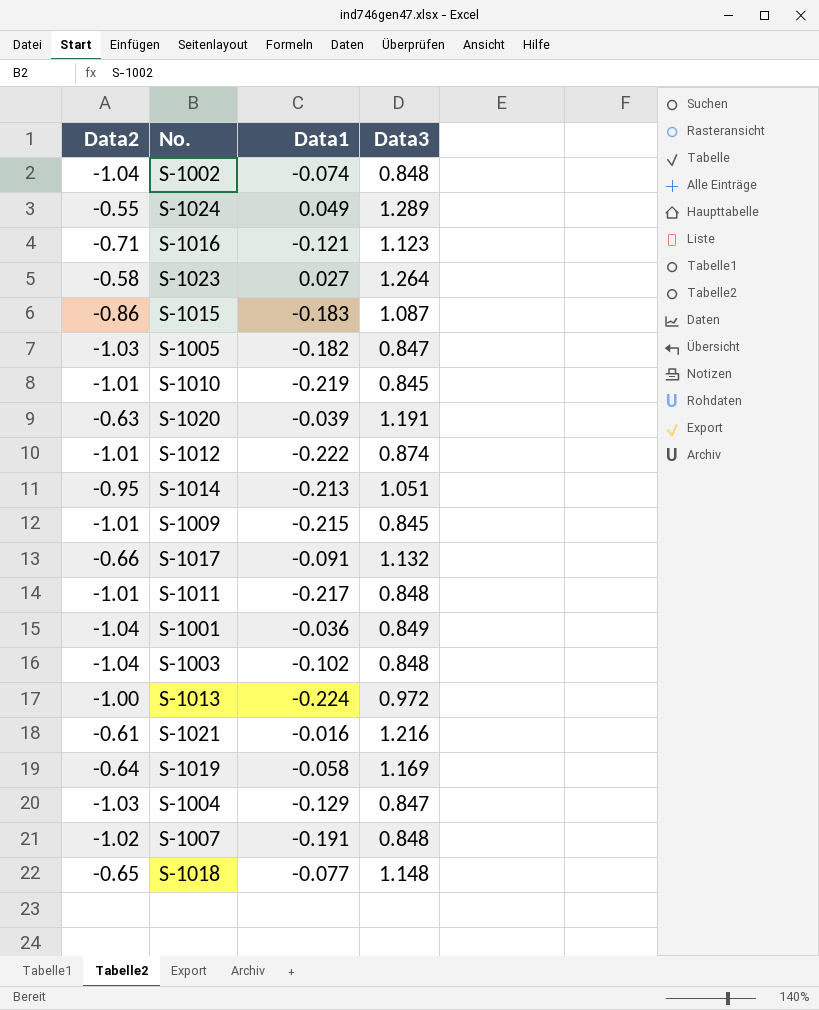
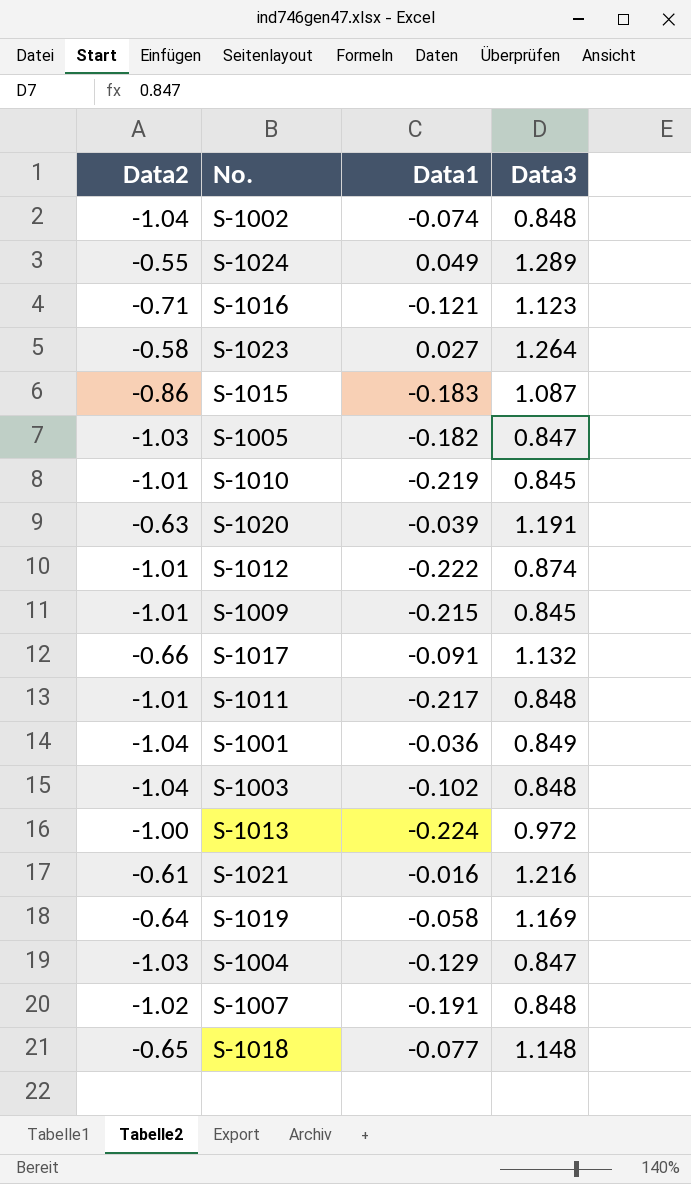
row S-1014: -0.95 | -0.213 | 1.051 -> none

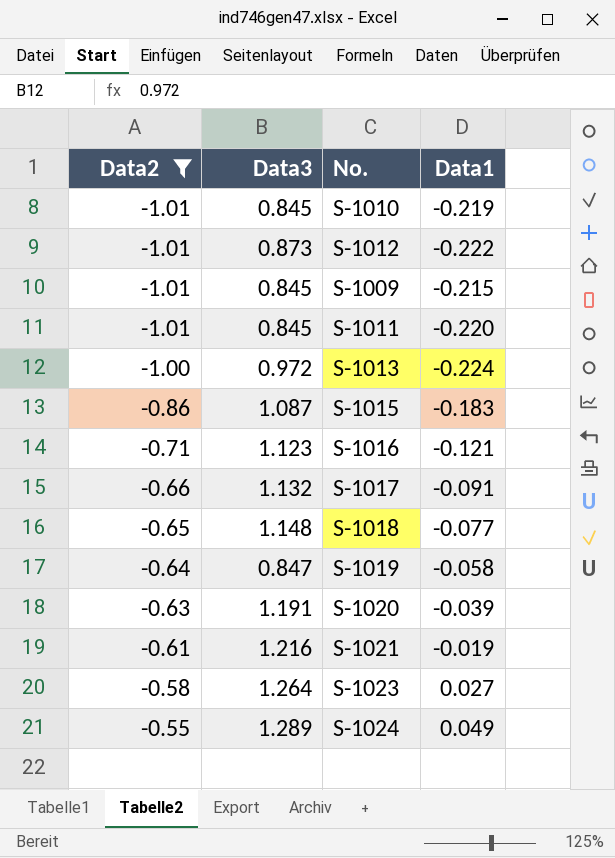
filter: none -> Data2 >= -1.01
row order: none -> Data2 ascending
column Data3 | position: 4 -> 2
S-1012 | Data3: 0.874 -> 0.873
S-1011 | Data3: 0.848 -> 0.845
S-1011 | Data1: -0.217 -> -0.220
S-1019 | Data3: 1.169 -> 0.847
S-1021 | Data1: -0.016 -> -0.019

